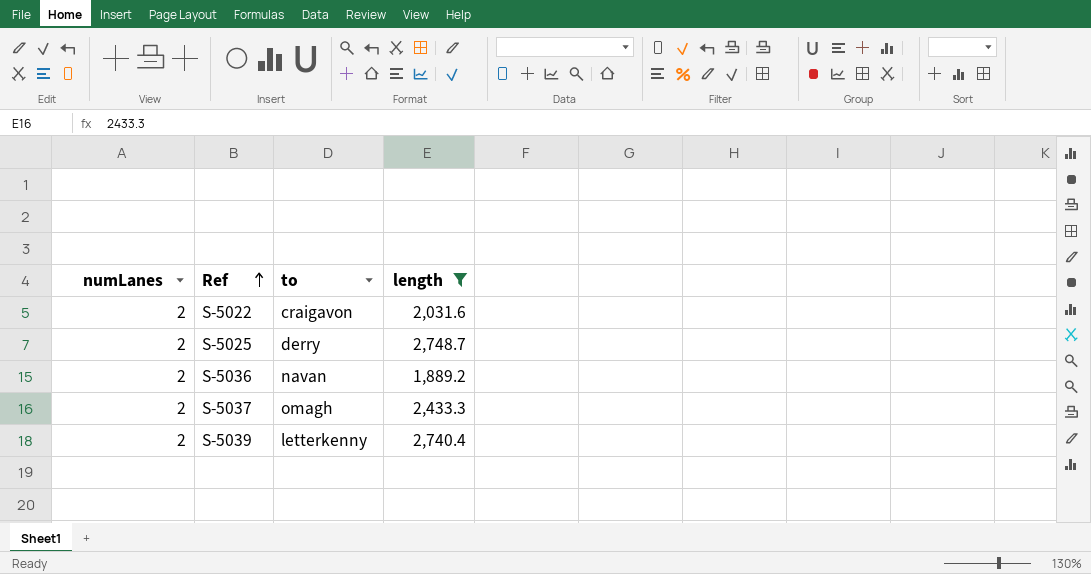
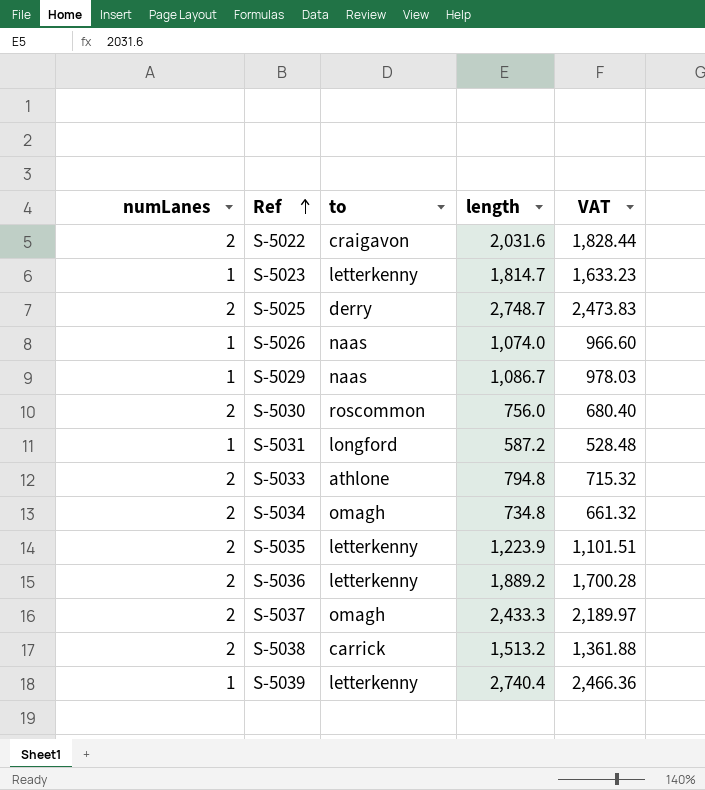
filter: length >= 1,889.2 -> none
column VAT | formula: none -> [length] * 0.9
S-5036 | to: navan -> letterkenny
S-5039 | numLanes: 2 -> 1

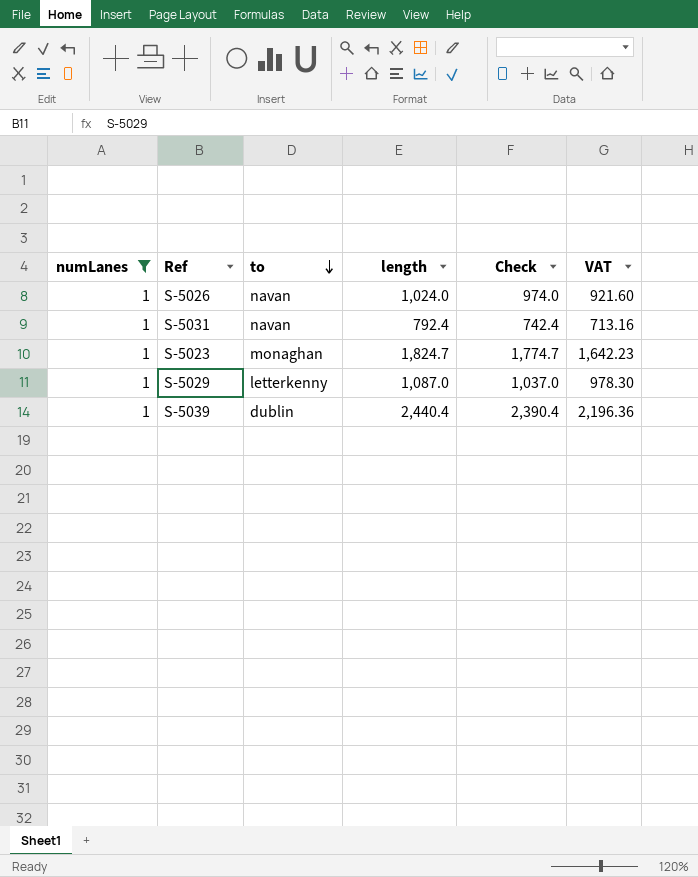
filter: none -> numLanes = 1
row order: Ref ascending -> to descending
column Check | formula: none -> [length] - 50
S-5026 | to: naas -> navan
S-5026 | length: 1,074.0 -> 1,024.0
S-5026 | VAT: 966.60 -> 921.60
S-5031 | to: longford -> navan
S-5031 | length: 587.2 -> 792.4
S-5031 | VAT: 528.48 -> 713.16
S-5023 | to: letterkenny -> monaghan
S-5023 | length: 1,814.7 -> 1,824.7
S-5023 | VAT: 1,633.23 -> 1,642.23
S-5029 | to: naas -> letterkenny
S-5029 | length: 1,086.7 -> 1,087.0
S-5029 | VAT: 978.03 -> 978.30
S-5039 | to: letterkenny -> dublin
S-5039 | length: 2,740.4 -> 2,440.4
S-5039 | VAT: 2,466.36 -> 2,196.36

